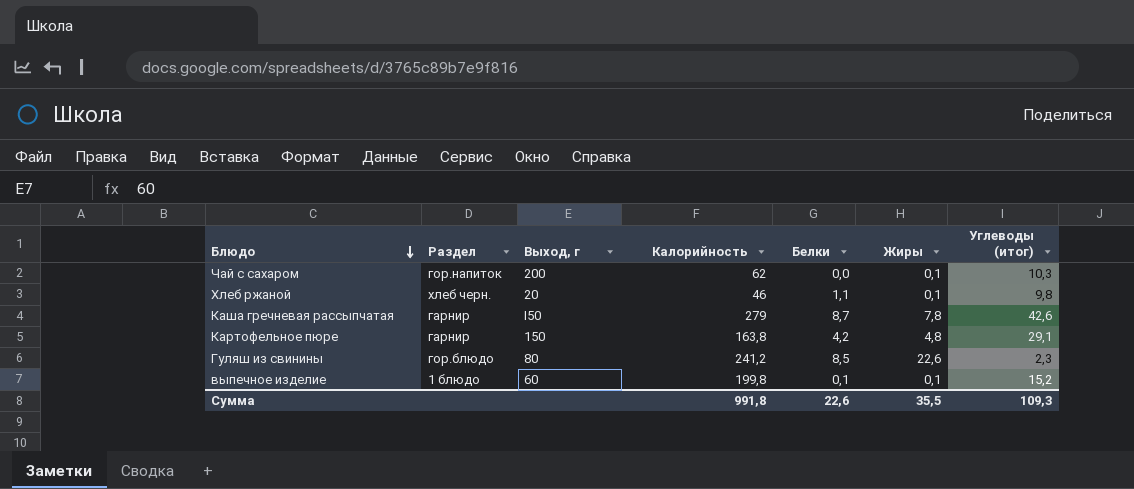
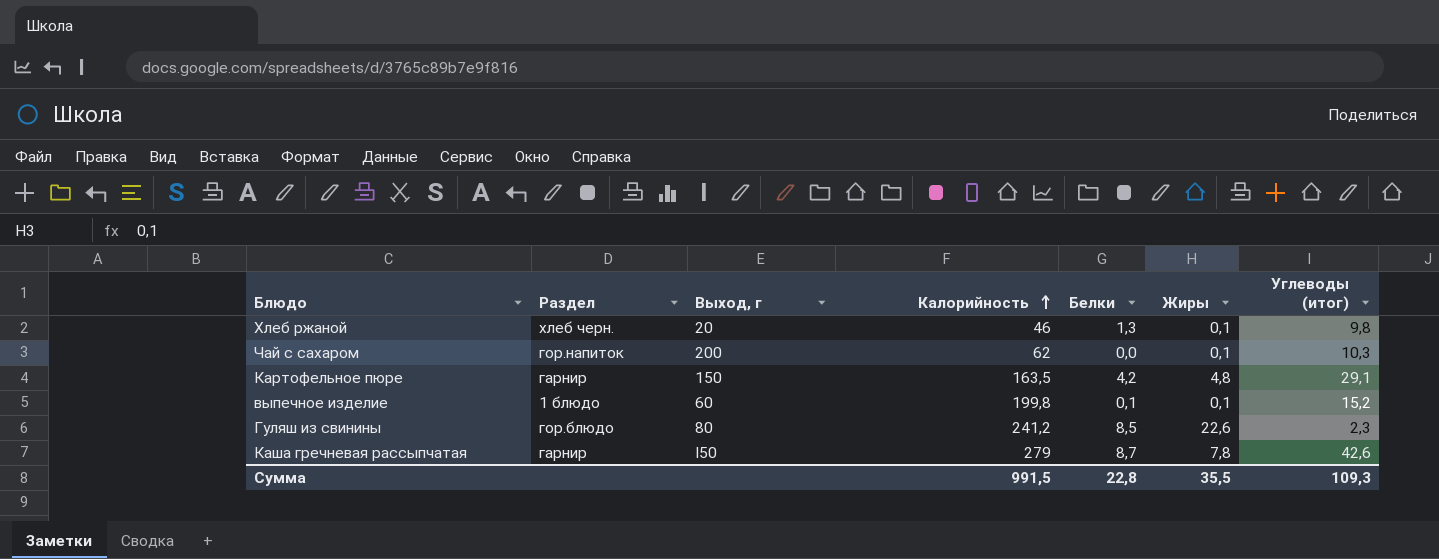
row order: Блюдо descending -> Калорийность ascending
Хлеб ржаной | Белки: 1,1 -> 1,3
Картофельное пюре | Калорийность: 163,8 -> 163,5
Сумма | Калорийность: 991,8 -> 991,5
Сумма | Белки: 22,6 -> 22,8

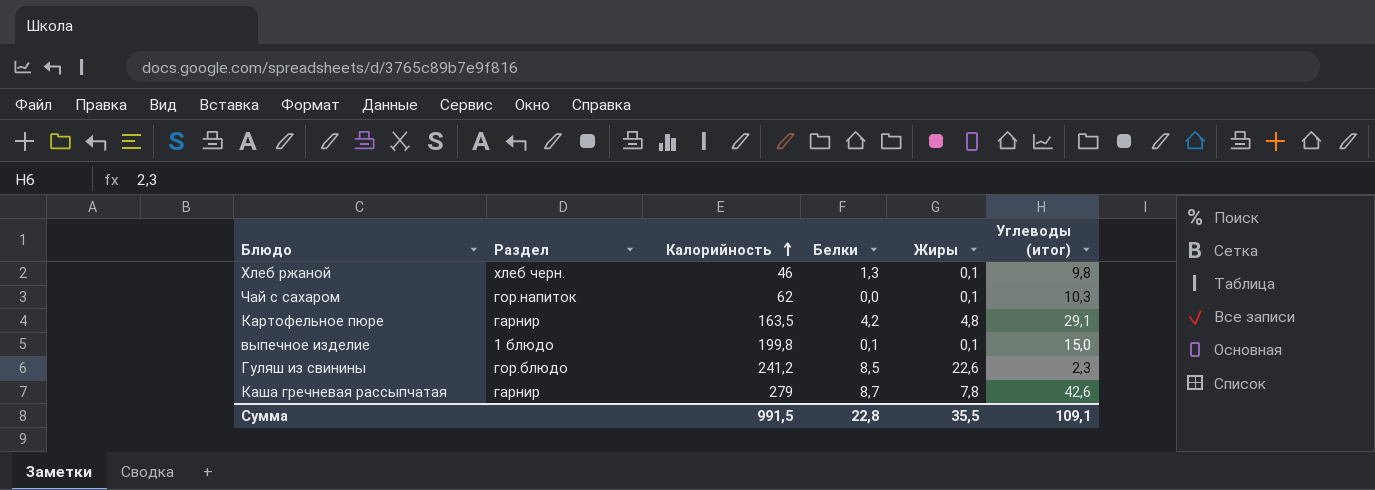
column Выход, г | position: 3 -> none
выпечное изделие | Углеводы (итог): 15,2 -> 15,0
Сумма | Углеводы (итог): 109,3 -> 109,1

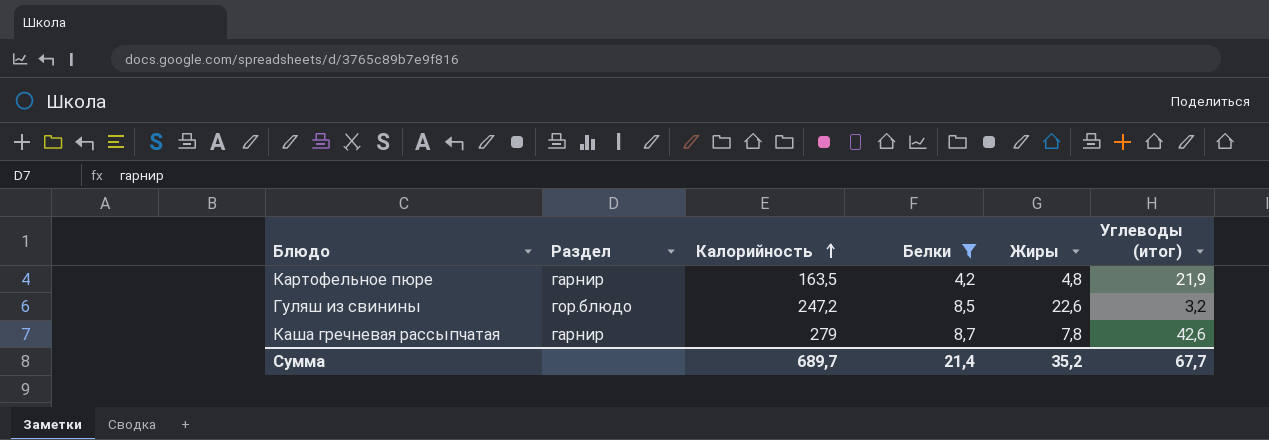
filter: none -> Белки >= 4,2
Картофельное пюре | Углеводы (итог): 29,1 -> 21,9
Гуляш из свинины | Калорийность: 241,2 -> 247,2
Гуляш из свинины | Углеводы (итог): 2,3 -> 3,2
Сумма | Калорийность: 991,5 -> 689,7
Сумма | Белки: 22,8 -> 21,4
Сумма | Жиры: 35,5 -> 35,2
Сумма | Углеводы (итог): 109,1 -> 67,7

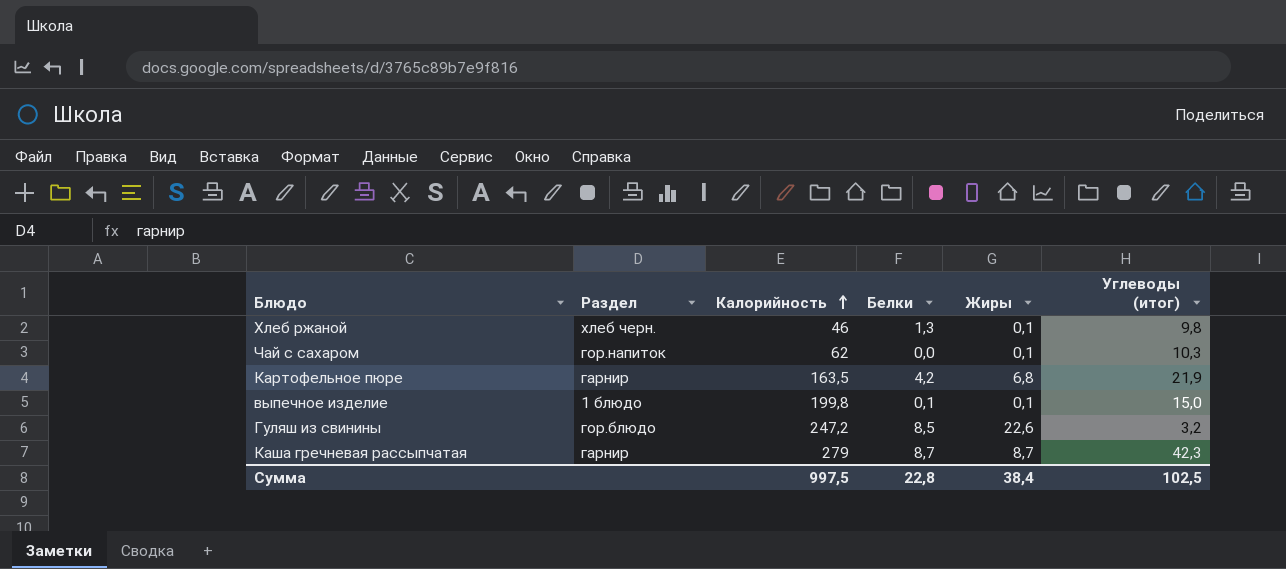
filter: Белки >= 4,2 -> none
Картофельное пюре | Жиры: 4,8 -> 6,8
Каша гречневая рассыпчатая | Жиры: 7,8 -> 8,7
Каша гречневая рассыпчатая | Углеводы (итог): 42,6 -> 42,3
Сумма | Калорийность: 689,7 -> 997,5
Сумма | Белки: 21,4 -> 22,8
Сумма | Жиры: 35,2 -> 38,4
Сумма | Углеводы (итог): 67,7 -> 102,5

